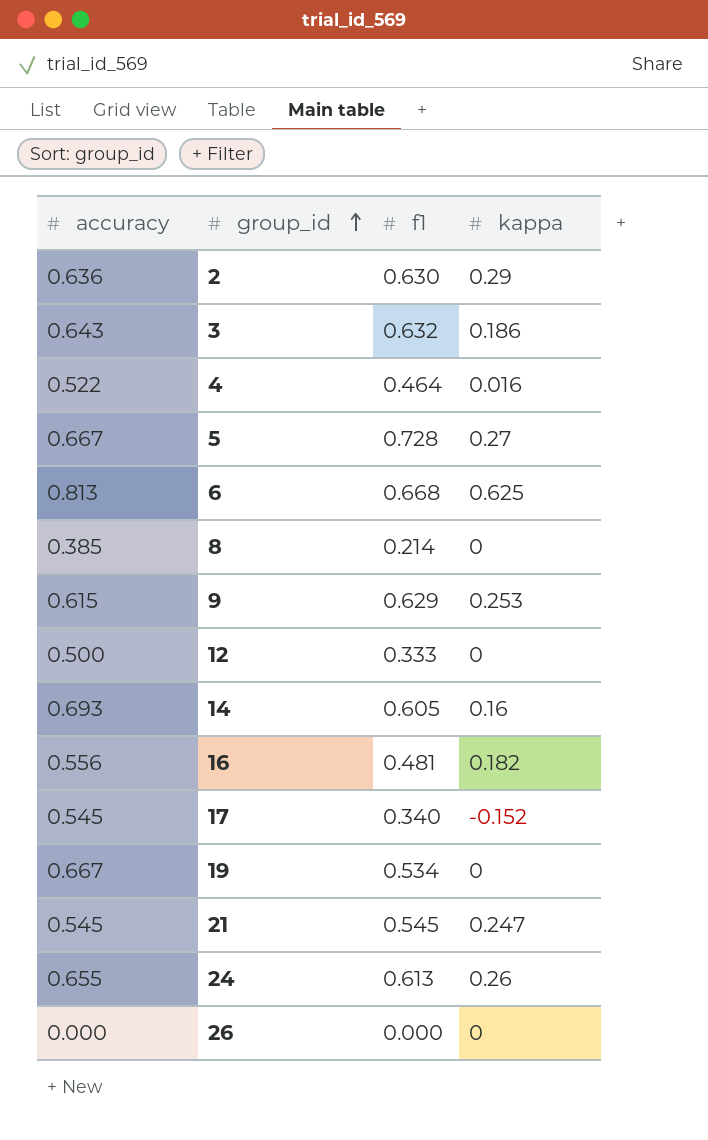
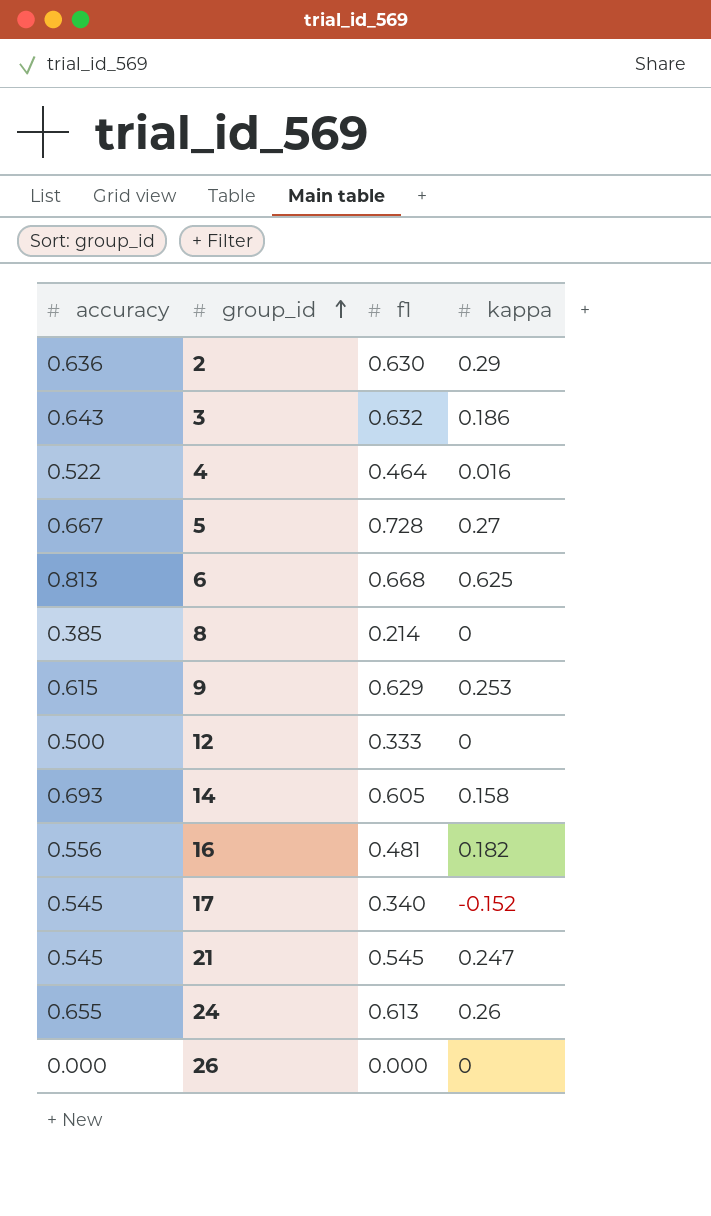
row 19: 0.667 | 0.534 | 0 -> none
14 | kappa: 0.16 -> 0.158

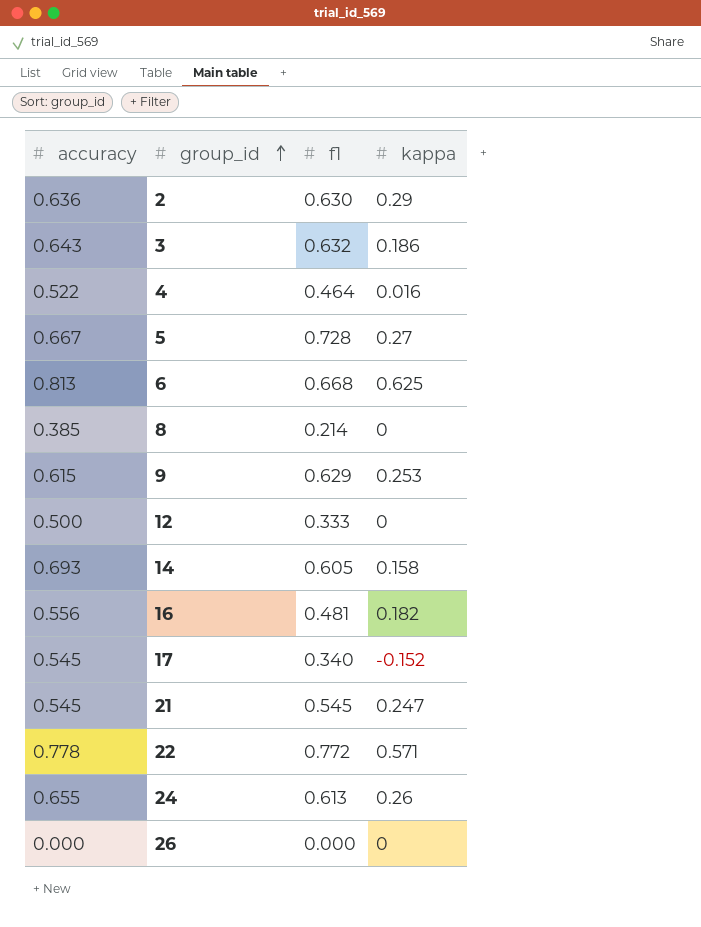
row 22: none -> 0.778 | 0.772 | 0.571

